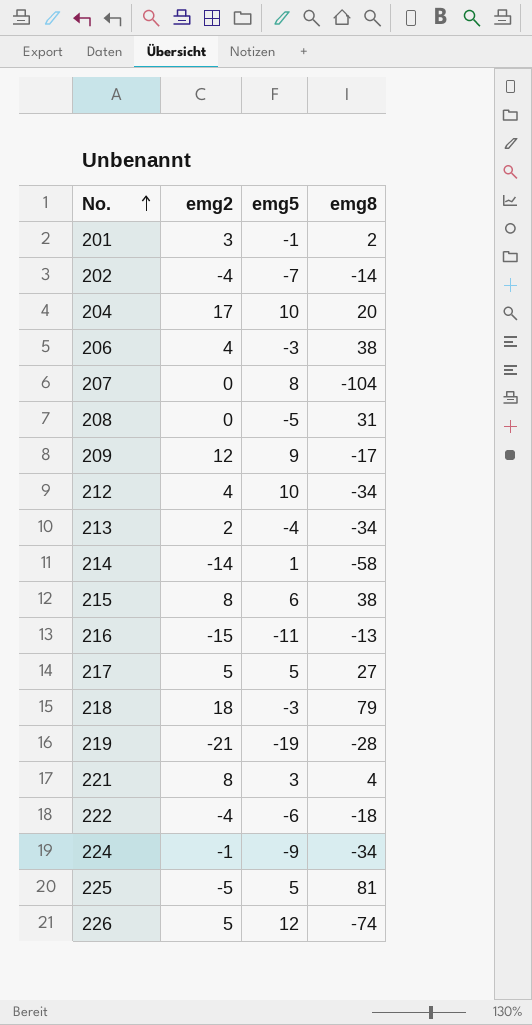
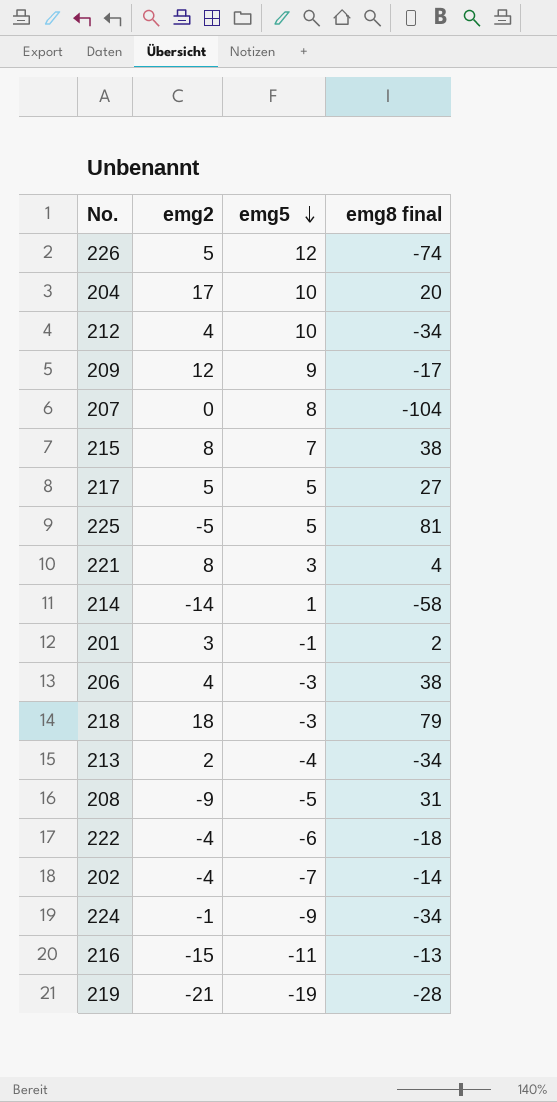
row order: No. ascending -> emg5 descending
column name: emg8 -> emg8 final
215 | emg5: 6 -> 7
208 | emg2: 0 -> -9

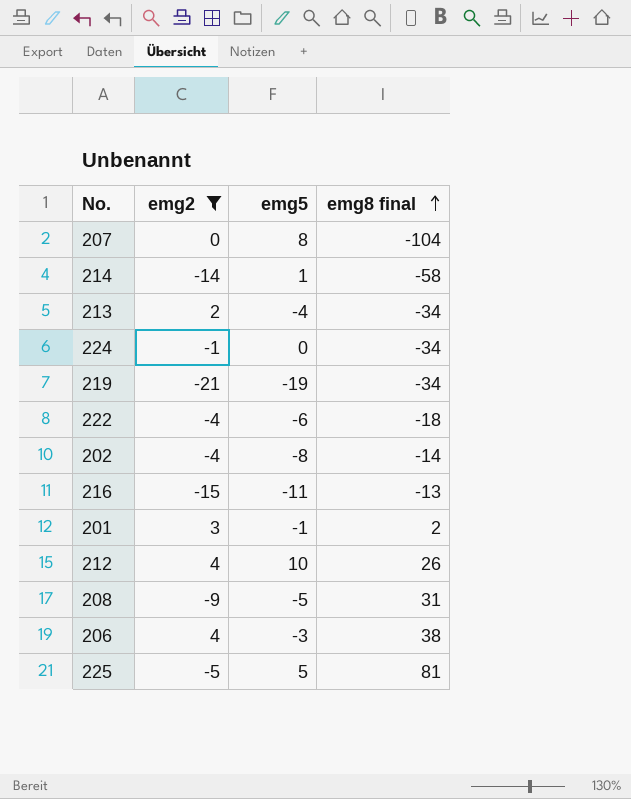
filter: none -> emg2 <= 4
row order: emg5 descending -> emg8 final ascending
224 | emg5: -9 -> 0
219 | emg8 final: -28 -> -34
202 | emg5: -7 -> -8
212 | emg8 final: -34 -> 26

